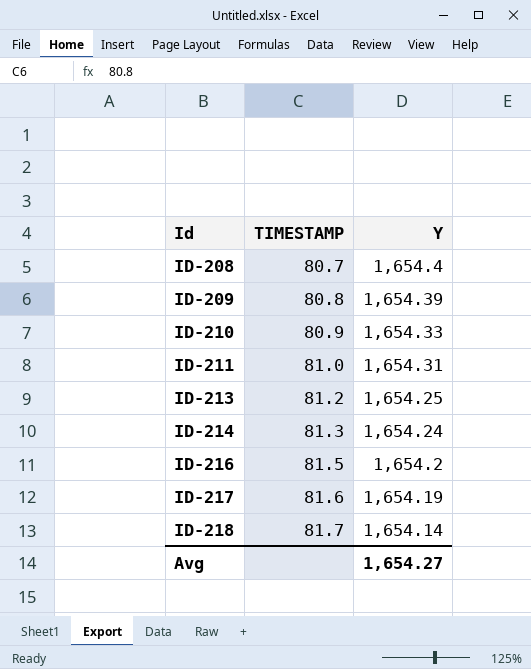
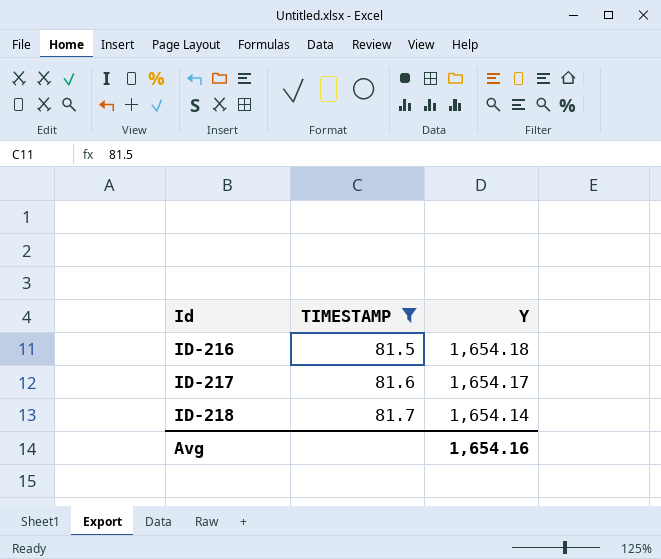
filter: none -> TIMESTAMP >= 81.5
ID-216 | Y: 1,654.2 -> 1,654.18
ID-217 | Y: 1,654.19 -> 1,654.17
Avg | Y: 1,654.27 -> 1,654.16

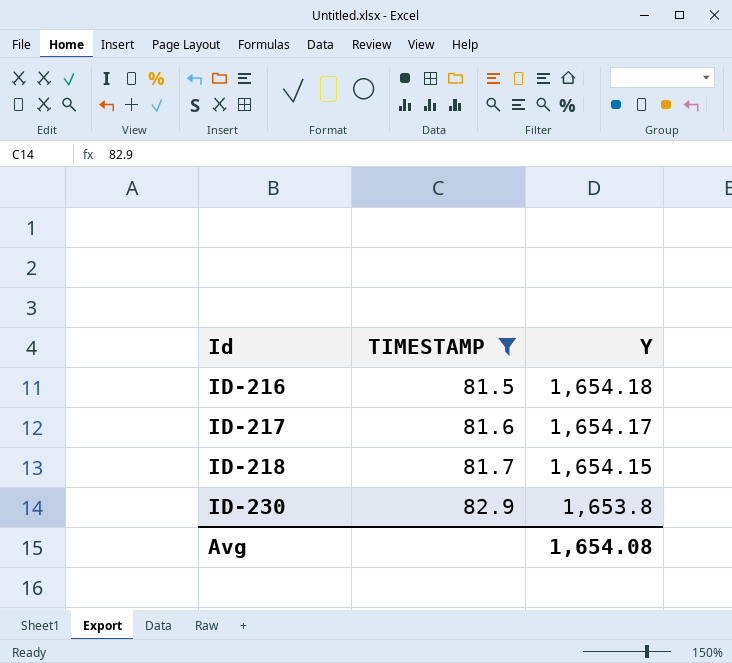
ID-218 | Y: 1,654.14 -> 1,654.15
row ID-230: none -> 82.9 | 1,653.8
Avg | Y: 1,654.16 -> 1,654.08

